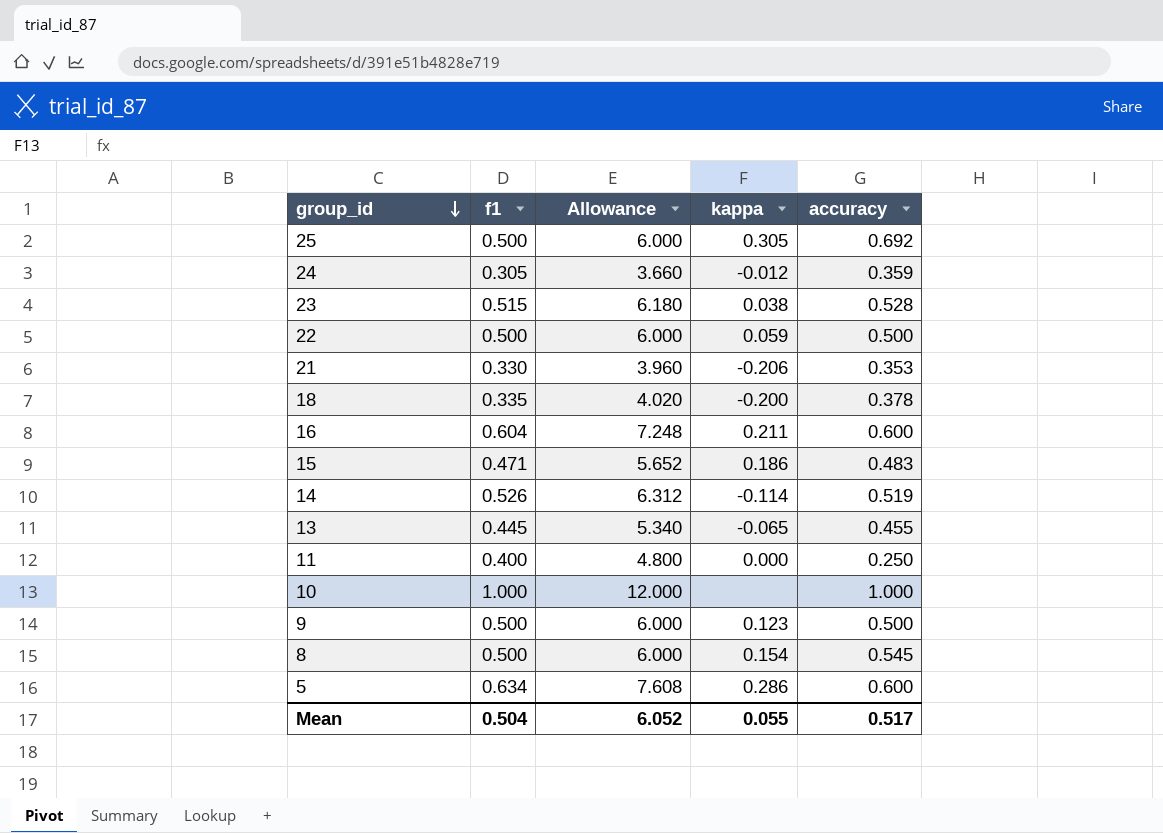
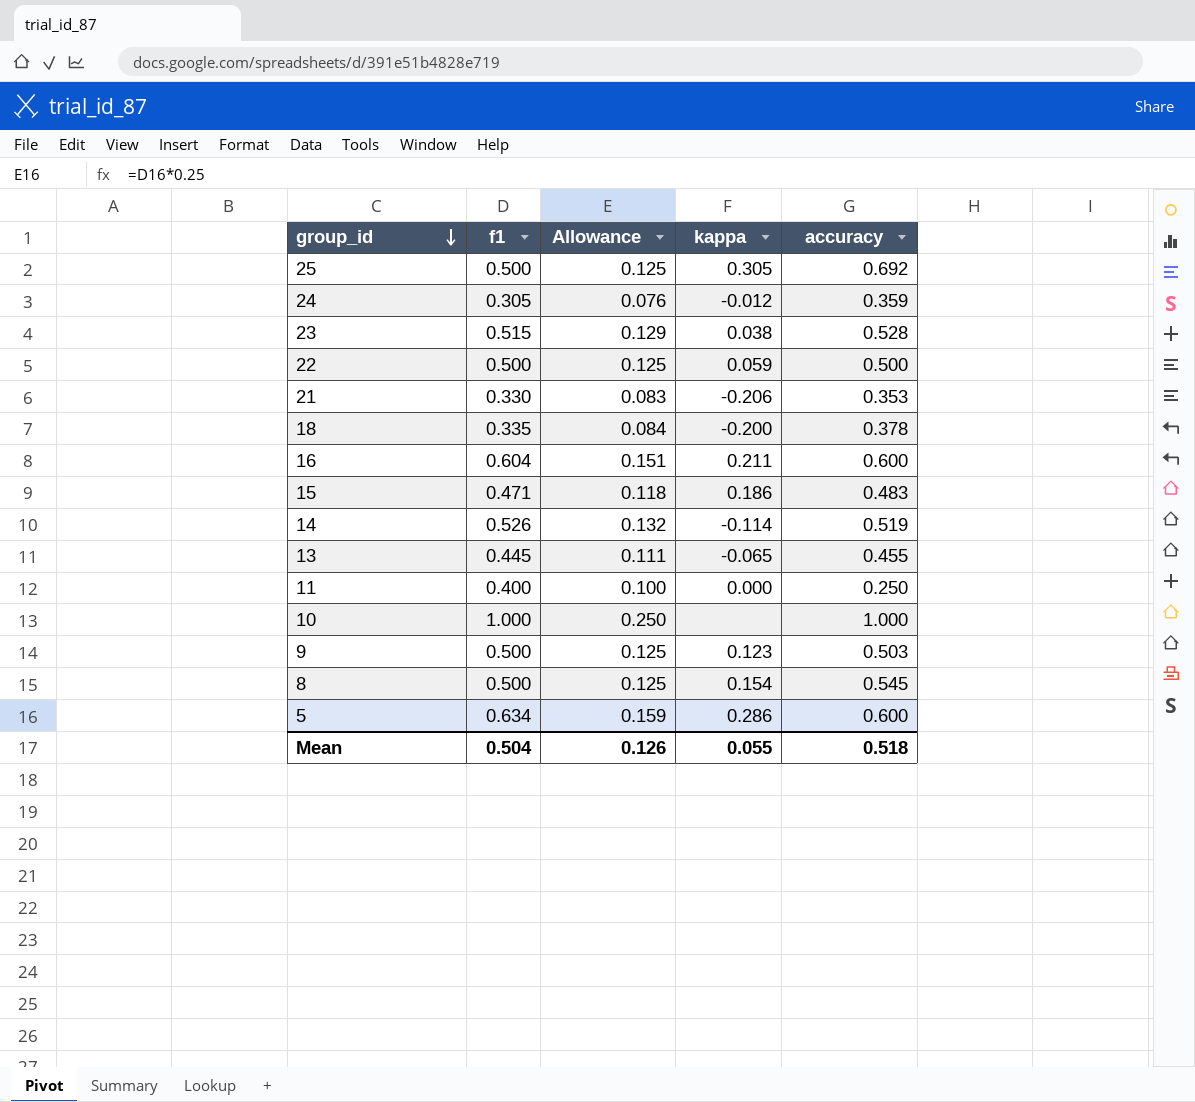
column Allowance | formula: [f1] * 12 -> [f1] * 0.25
9 | accuracy: 0.500 -> 0.503
Mean | Allowance: 6.052 -> 0.126
Mean | accuracy: 0.517 -> 0.518

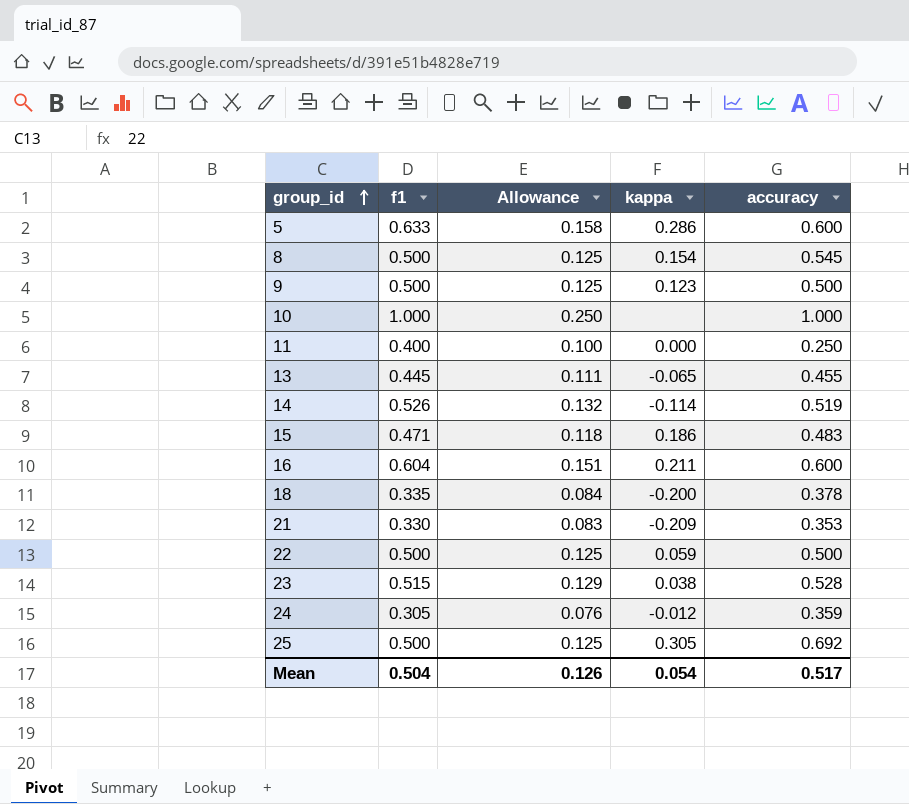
row order: group_id descending -> group_id ascending
5 | f1: 0.634 -> 0.633
5 | Allowance: 0.159 -> 0.158
9 | accuracy: 0.503 -> 0.500
21 | kappa: -0.206 -> -0.209
Mean | kappa: 0.055 -> 0.054
Mean | accuracy: 0.518 -> 0.517

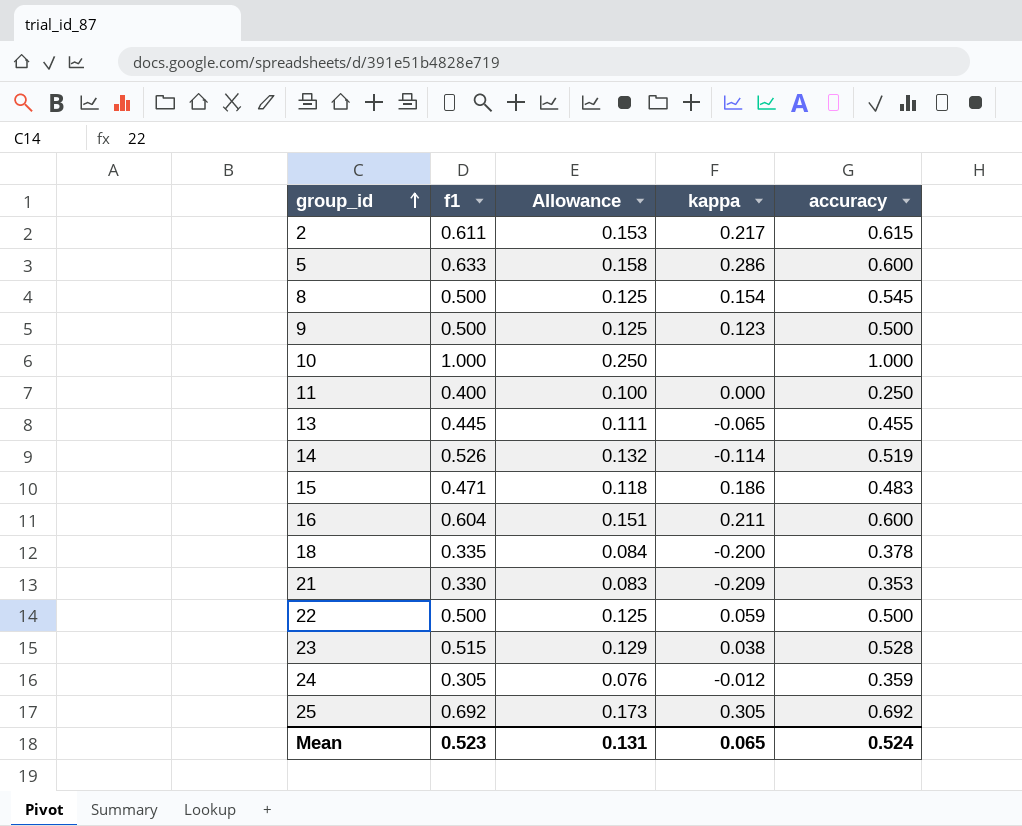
row 2: none -> 0.611 | 0.153 | 0.217 | 0.615
25 | f1: 0.500 -> 0.692
25 | Allowance: 0.125 -> 0.173
Mean | f1: 0.504 -> 0.523
Mean | Allowance: 0.126 -> 0.131
Mean | kappa: 0.054 -> 0.065
Mean | accuracy: 0.517 -> 0.524

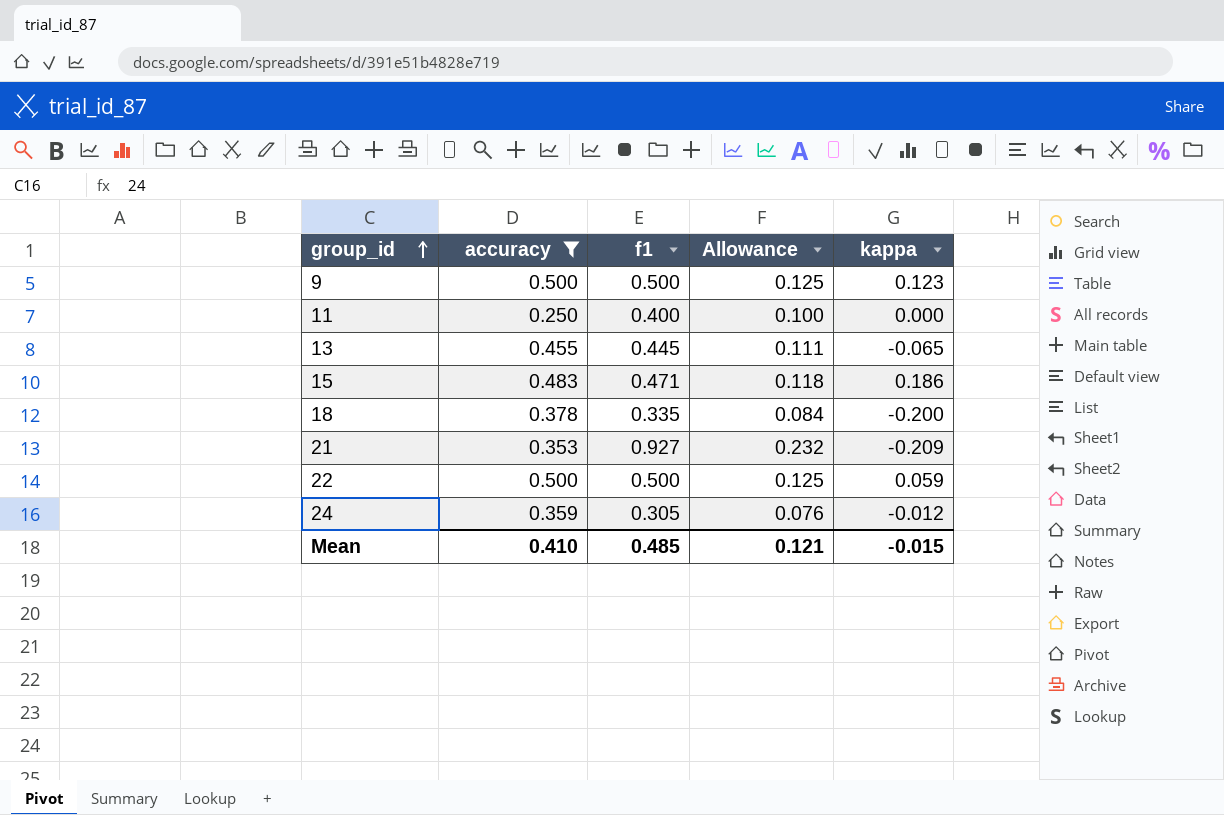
filter: none -> accuracy <= 0.500
column accuracy | position: 5 -> 2
21 | f1: 0.330 -> 0.927
21 | Allowance: 0.083 -> 0.232
Mean | accuracy: 0.524 -> 0.410
Mean | f1: 0.523 -> 0.485
Mean | Allowance: 0.131 -> 0.121
Mean | kappa: 0.065 -> -0.015

